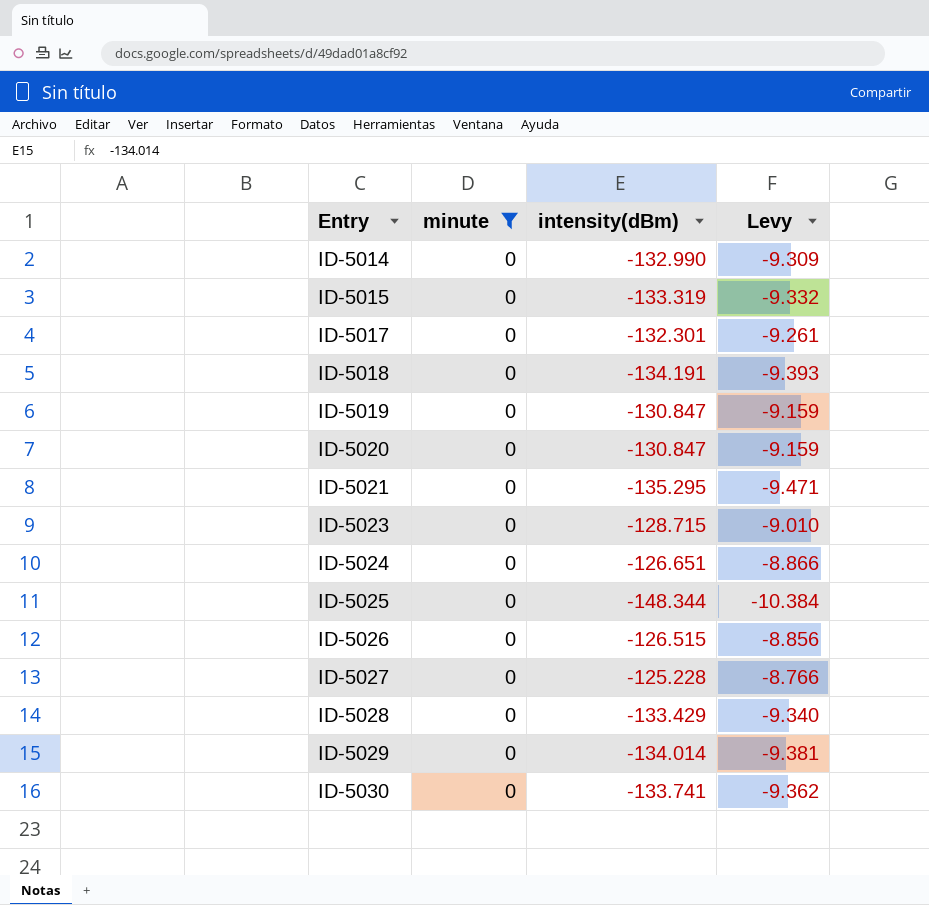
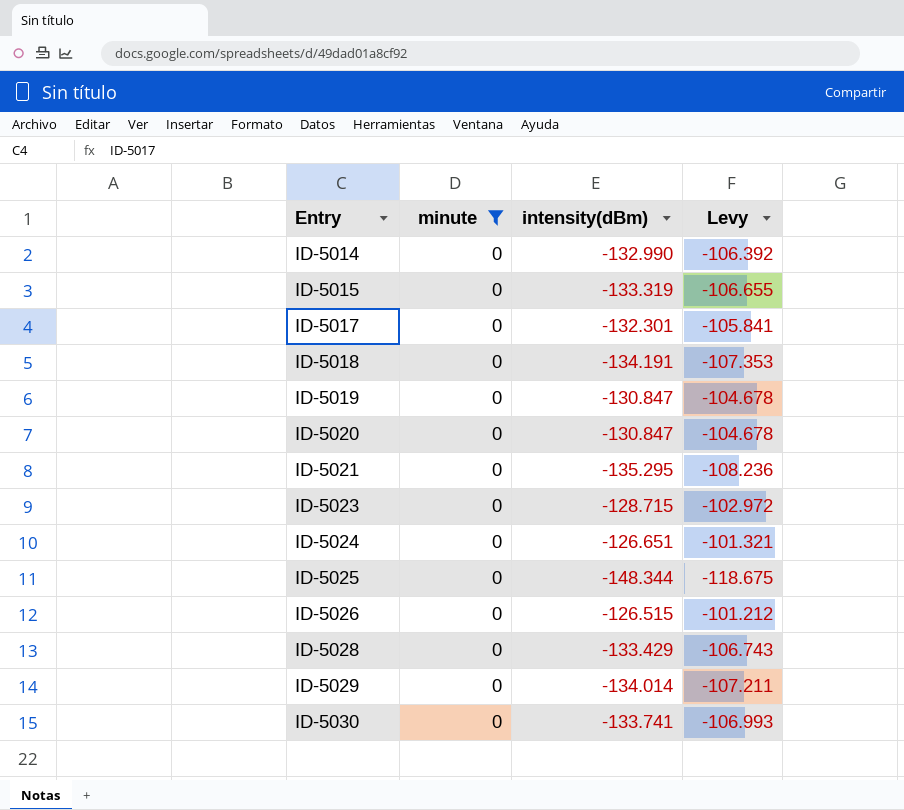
column Levy | formula: [intensity(dBm)] * 0.07 -> [intensity(dBm)] * 0.8
row ID-5027: 0 | -125.228 | -8.766 -> none

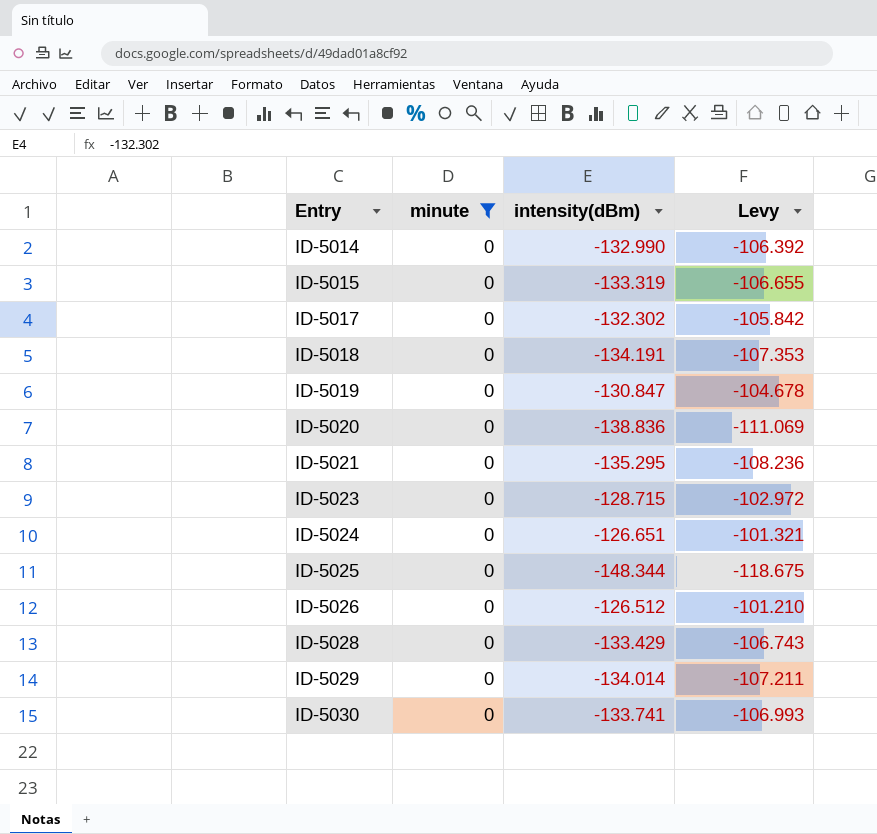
ID-5017 | intensity(dBm): -132.301 -> -132.302
ID-5017 | Levy: -105.841 -> -105.842
ID-5020 | intensity(dBm): -130.847 -> -138.836
ID-5020 | Levy: -104.678 -> -111.069
ID-5026 | intensity(dBm): -126.515 -> -126.512
ID-5026 | Levy: -101.212 -> -101.210

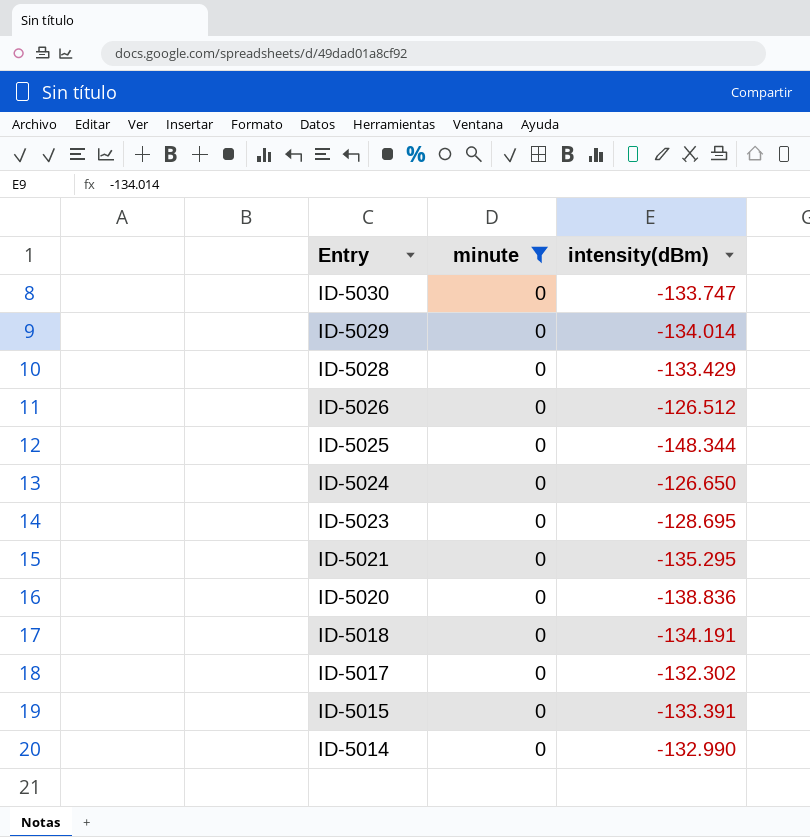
row order: Entry ascending -> Entry descending
column Levy | formula: [intensity(dBm)] * 0.8 -> none
row ID-5019: 0 | -130.847 | -104.678 -> none
ID-5030 | intensity(dBm): -133.741 -> -133.747
ID-5024 | intensity(dBm): -126.651 -> -126.650
ID-5023 | intensity(dBm): -128.715 -> -128.695
ID-5015 | intensity(dBm): -133.319 -> -133.391

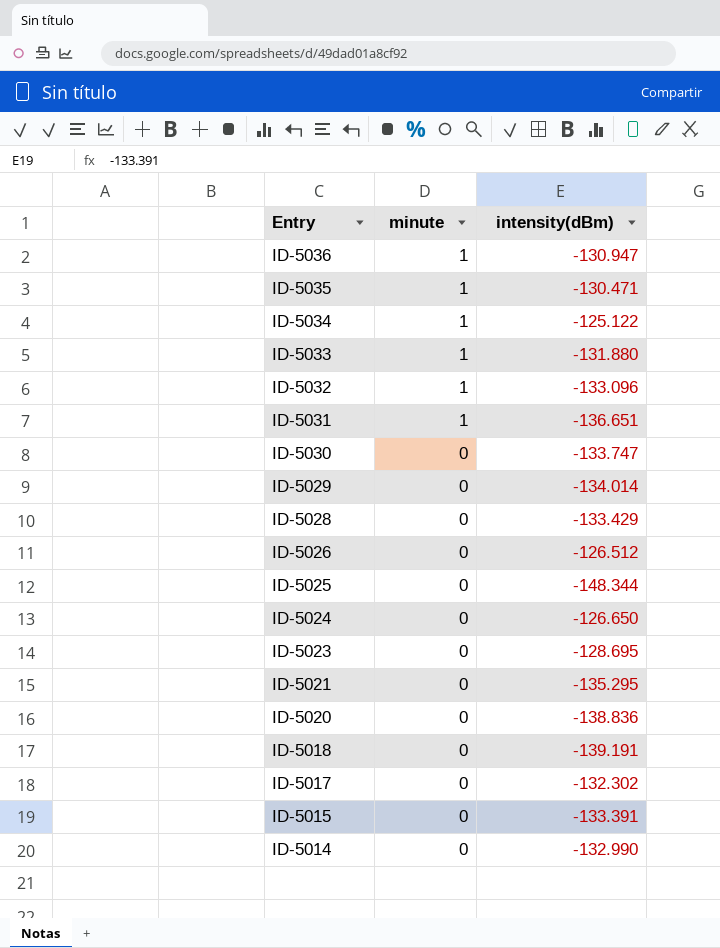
filter: minute = 0 -> none
ID-5018 | intensity(dBm): -134.191 -> -139.191

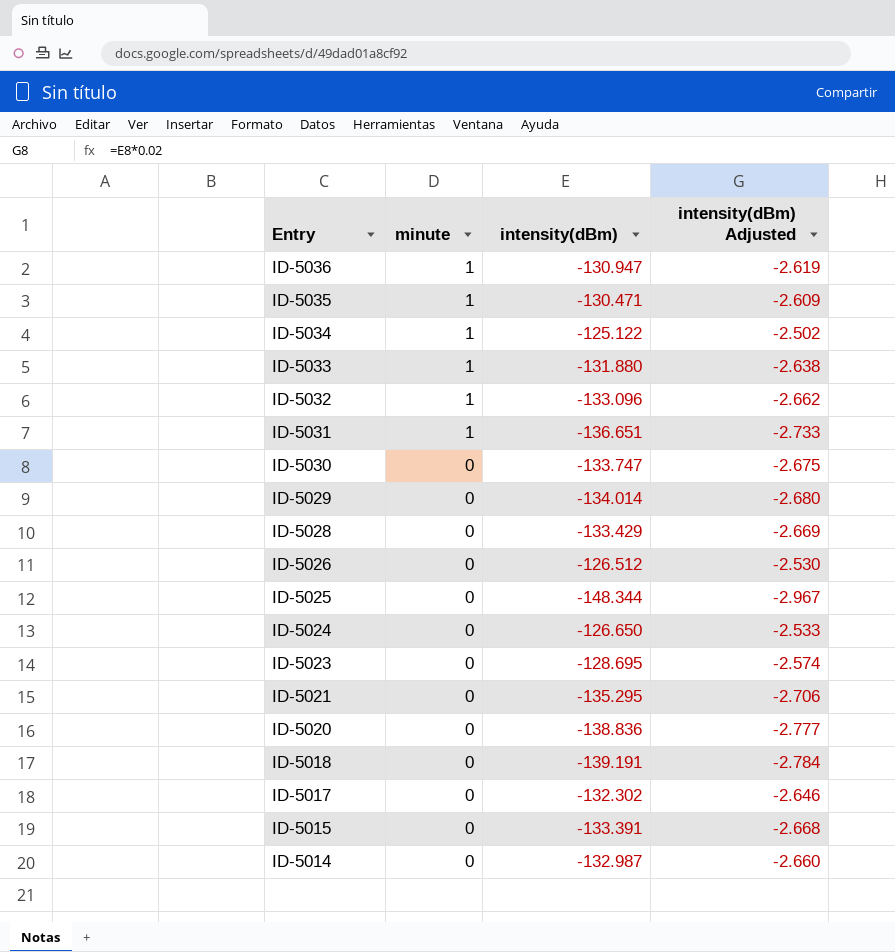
column intensity(dBm) Adjusted | formula: none -> [intensity(dBm)] * 0.02
ID-5014 | intensity(dBm): -132.990 -> -132.987

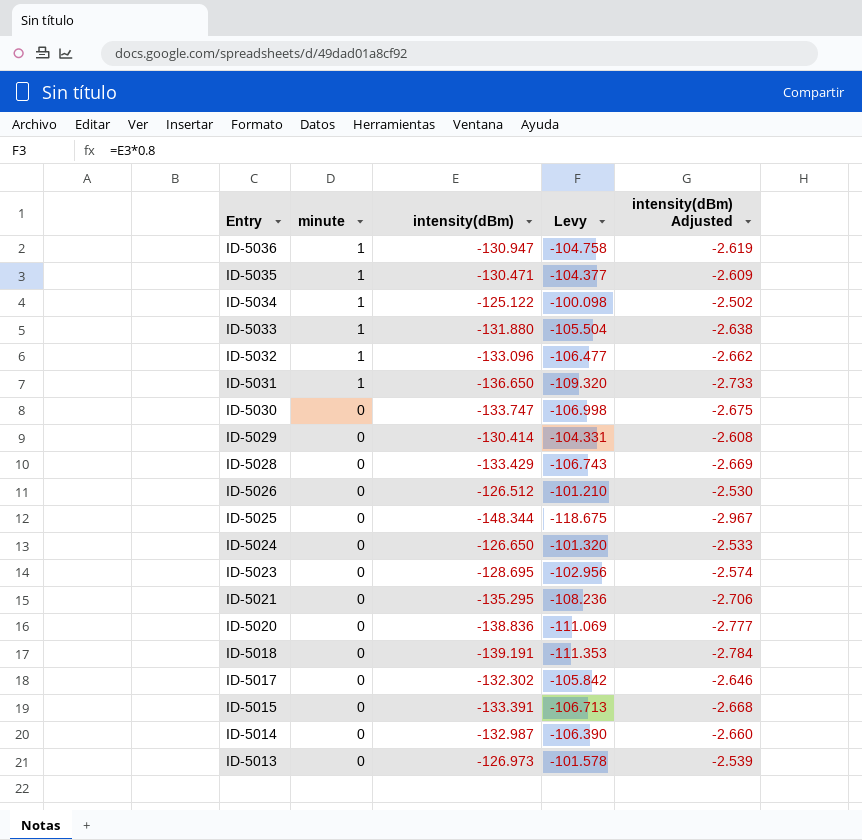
column Levy | formula: none -> [intensity(dBm)] * 0.8
ID-5031 | intensity(dBm): -136.651 -> -136.650
ID-5029 | intensity(dBm): -134.014 -> -130.414
ID-5029 | intensity(dBm) Adjusted: -2.680 -> -2.608
row ID-5013: none -> 0 | -126.973 | -101.578 | -2.539

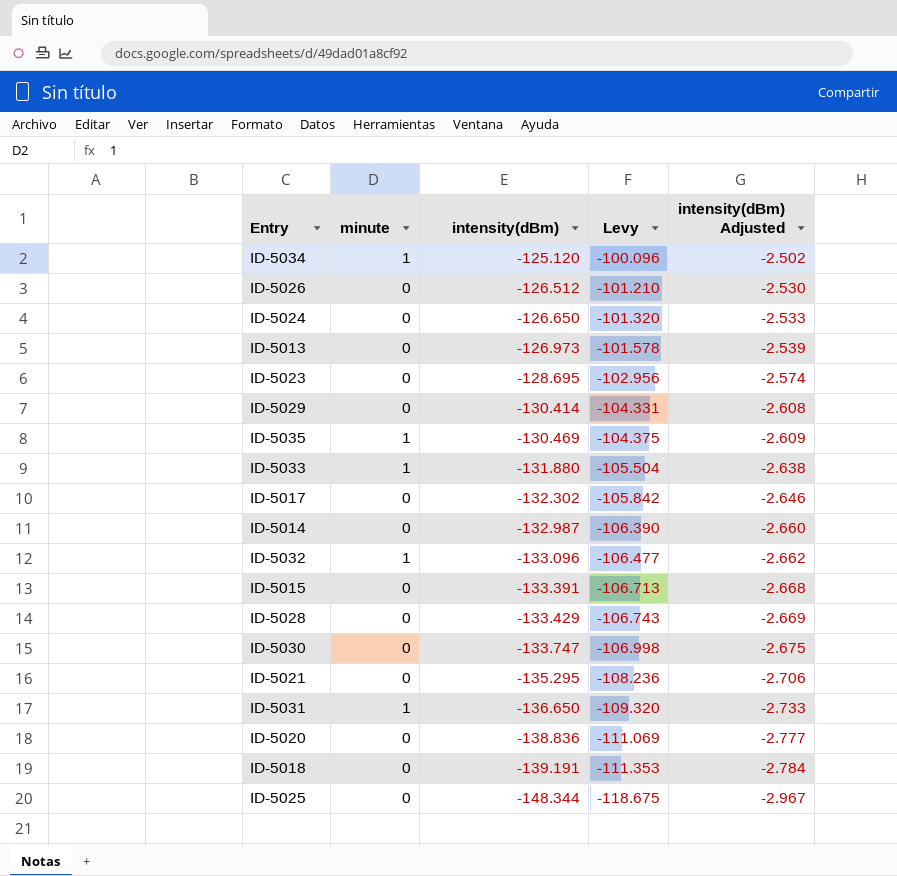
row order: Entry descending -> intensity(dBm) descending
row ID-5036: 1 | -130.947 | -104.758 | -2.619 -> none
ID-5034 | intensity(dBm): -125.122 -> -125.120
ID-5034 | Levy: -100.098 -> -100.096
ID-5035 | intensity(dBm): -130.471 -> -130.469
ID-5035 | Levy: -104.377 -> -104.375

